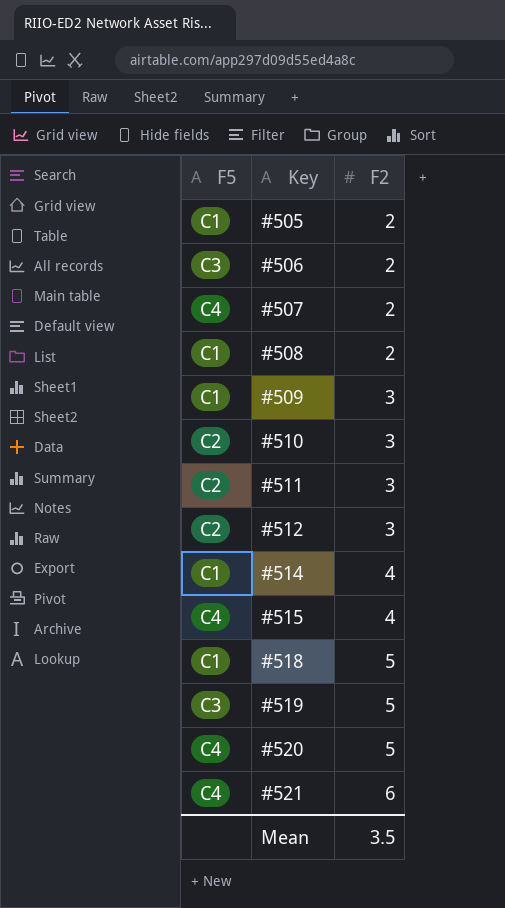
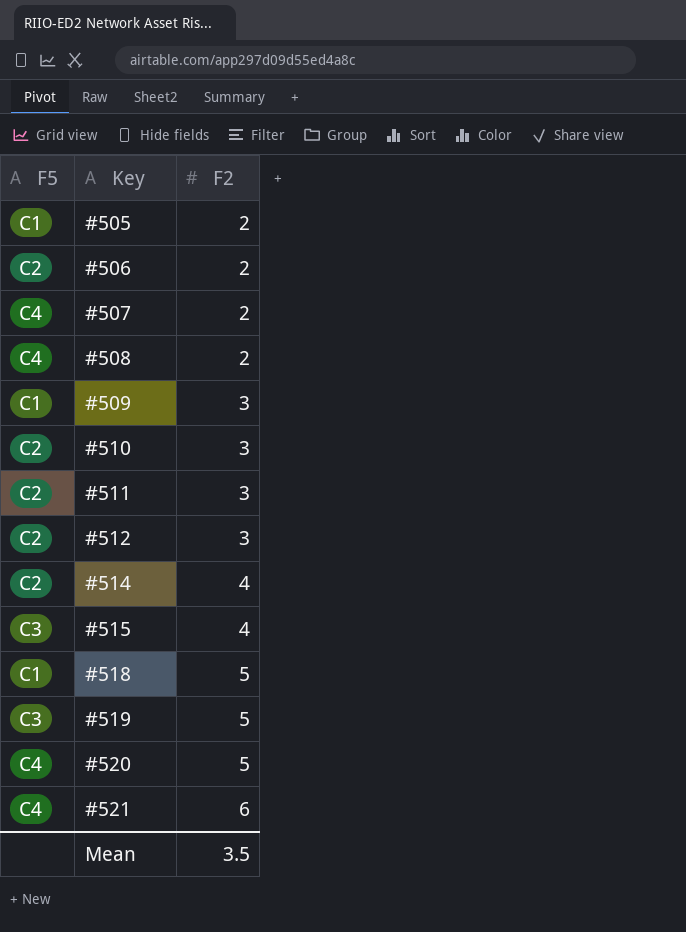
#506 | F5: C3 -> C2
#508 | F5: C1 -> C4
#514 | F5: C1 -> C2
#515 | F5: C4 -> C3

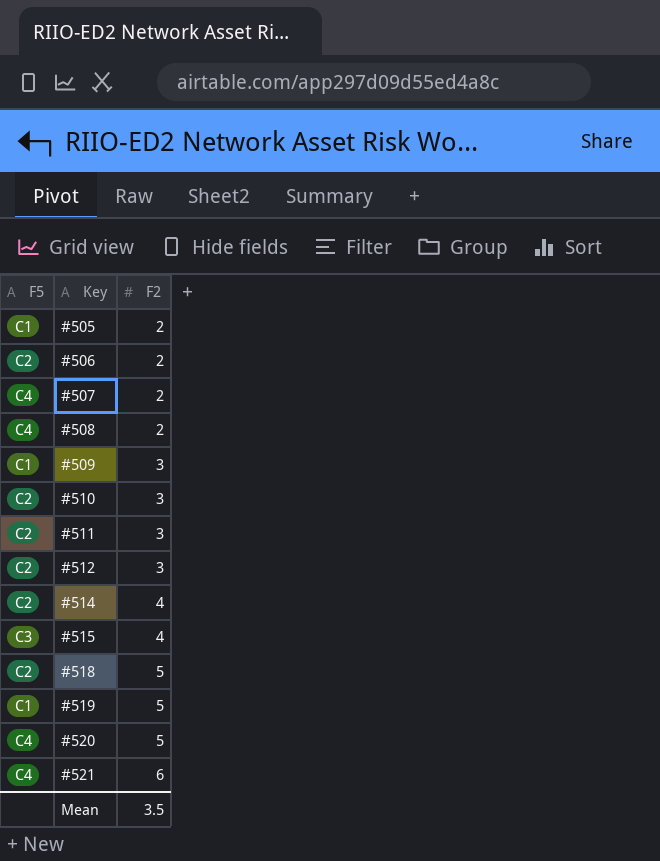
#518 | F5: C1 -> C2
#519 | F5: C3 -> C1

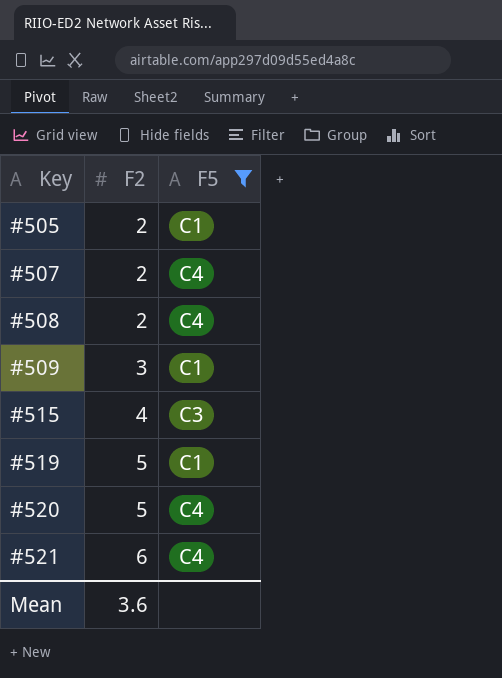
filter: none -> F5 != C2
column F5 | position: 1 -> 3
Mean | F2: 3.5 -> 3.6

